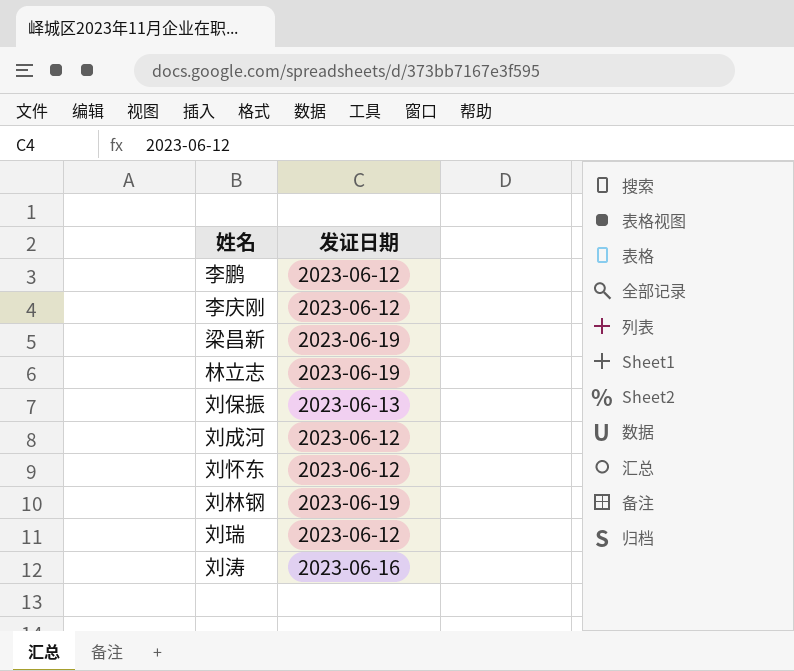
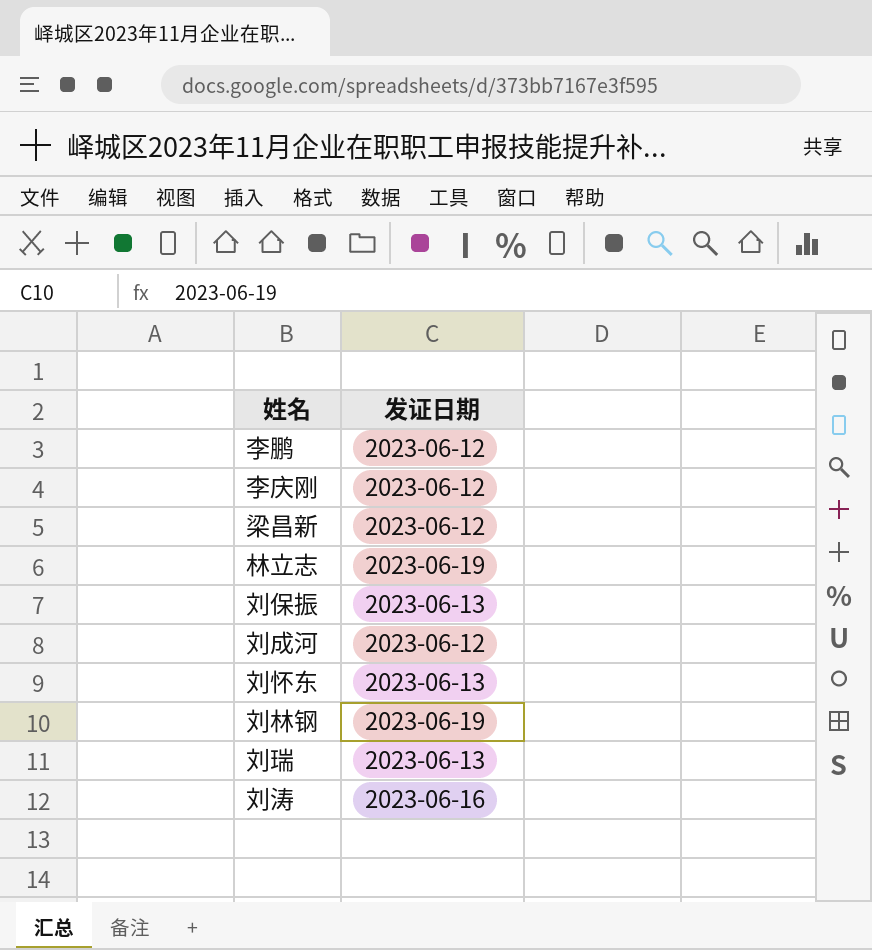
梁昌新 | 发证日期: 2023-06-19 -> 2023-06-12
刘怀东 | 发证日期: 2023-06-12 -> 2023-06-13
刘瑞 | 发证日期: 2023-06-12 -> 2023-06-13

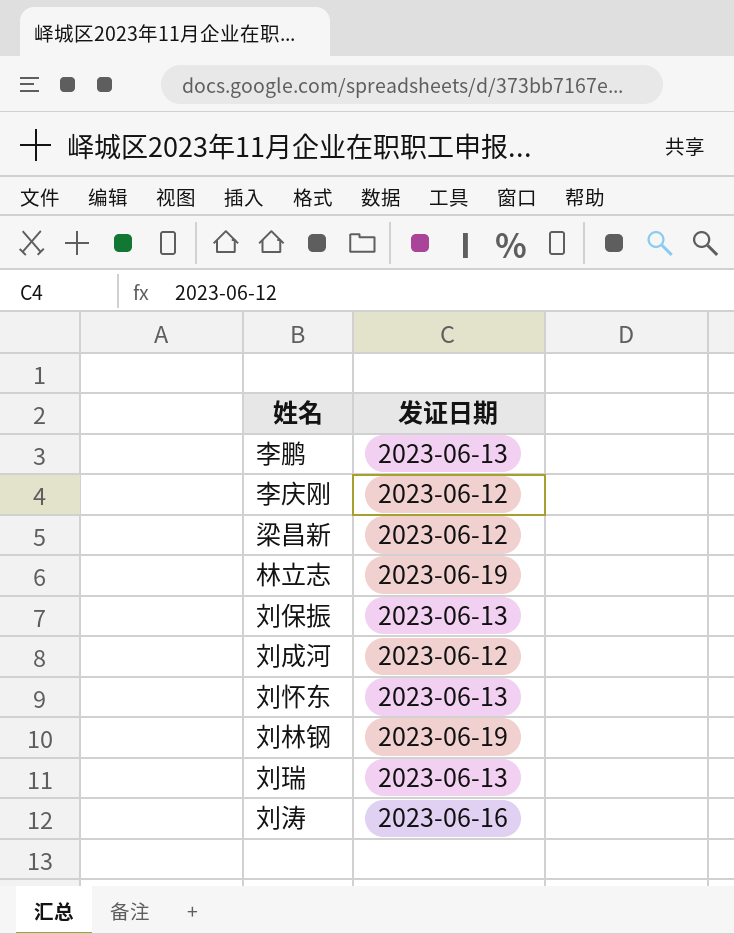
李鹏 | 发证日期: 2023-06-12 -> 2023-06-13

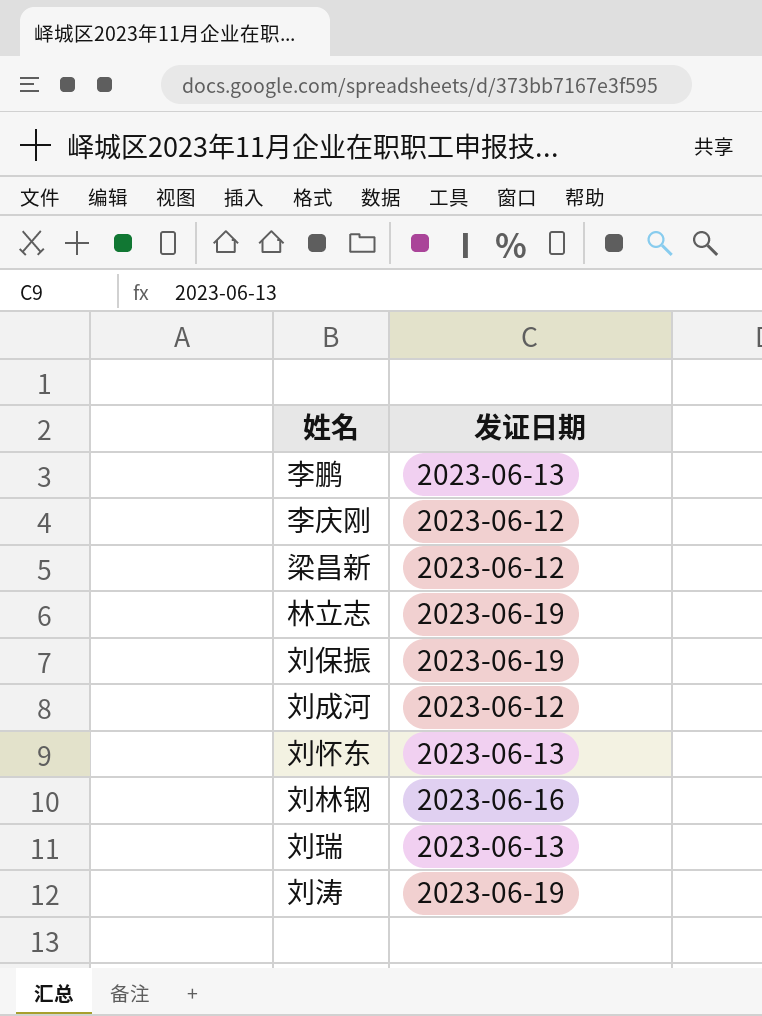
刘保振 | 发证日期: 2023-06-13 -> 2023-06-19
刘林钢 | 发证日期: 2023-06-19 -> 2023-06-16
刘涛 | 发证日期: 2023-06-16 -> 2023-06-19

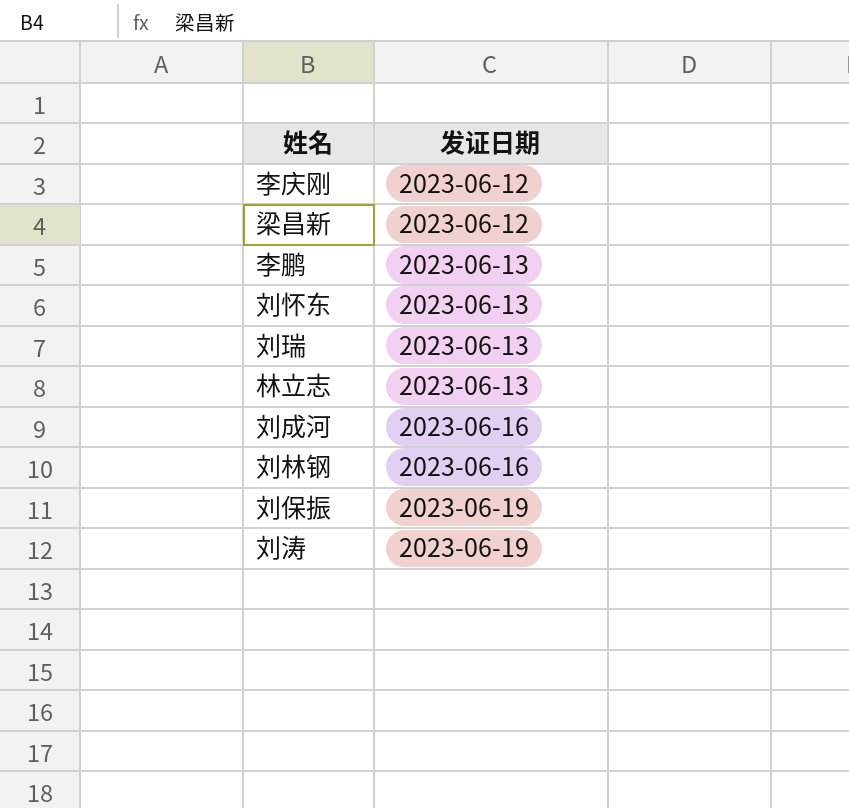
row order: none -> 发证日期 ascending
林立志 | 发证日期: 2023-06-19 -> 2023-06-13
刘成河 | 发证日期: 2023-06-12 -> 2023-06-16

